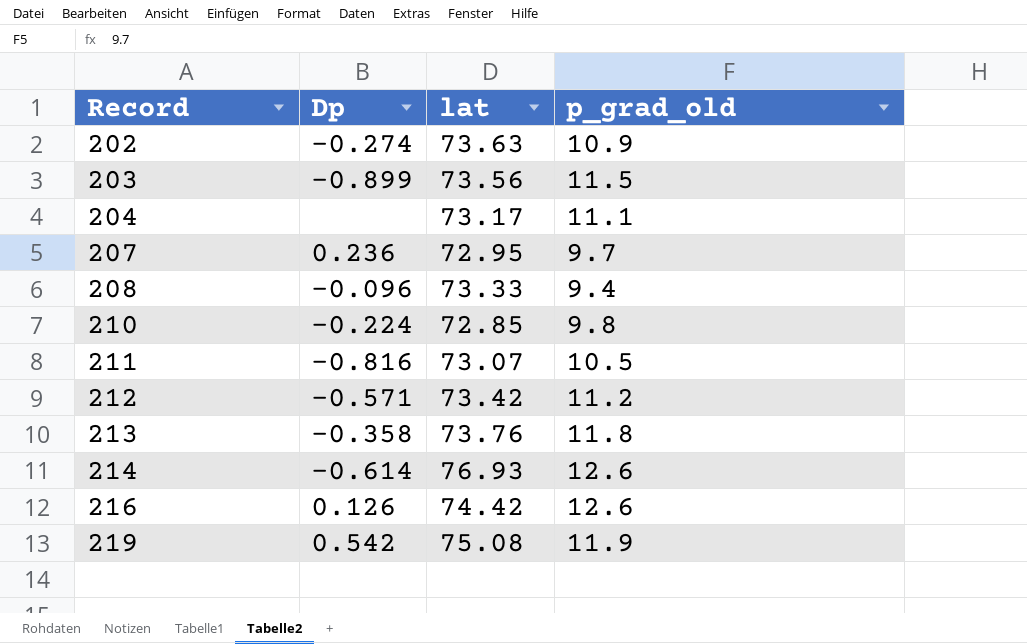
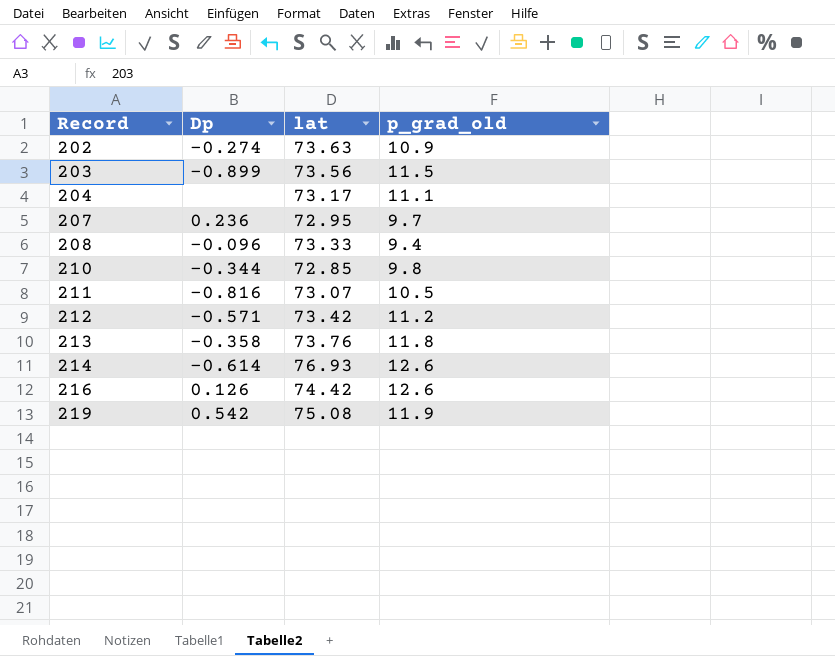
210 | Dp: -0.224 -> -0.344

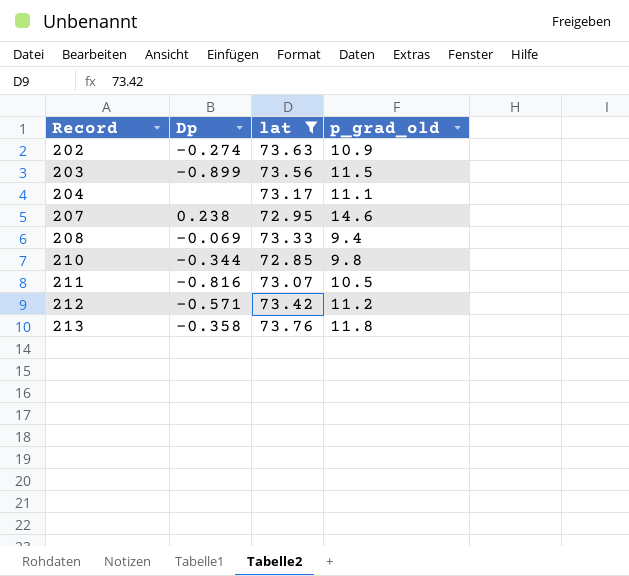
filter: none -> lat <= 73.76
207 | Dp: 0.236 -> 0.238
207 | p_grad_old: 9.7 -> 14.6
208 | Dp: -0.096 -> -0.069

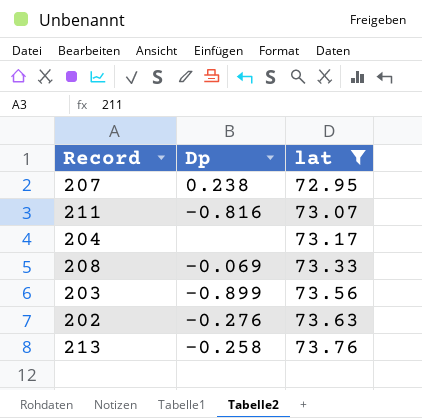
row order: Record ascending -> lat ascending
column p_grad_old | position: 4 -> none
row 210: -0.344 | 72.85 | 9.8 -> none
row 212: -0.571 | 73.42 | 11.2 -> none
202 | Dp: -0.274 -> -0.276
213 | Dp: -0.358 -> -0.258

